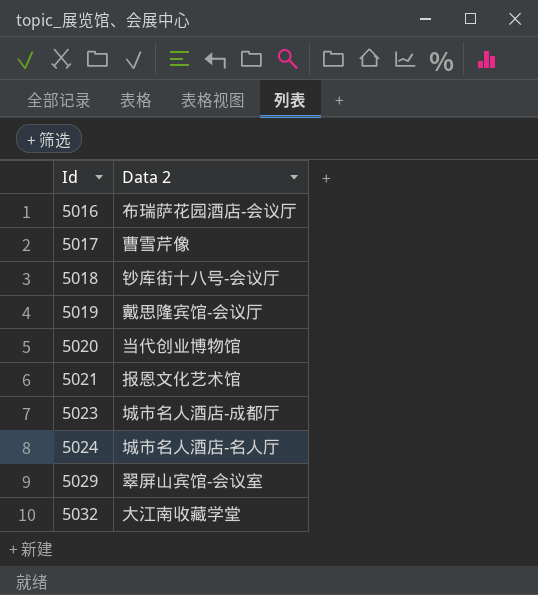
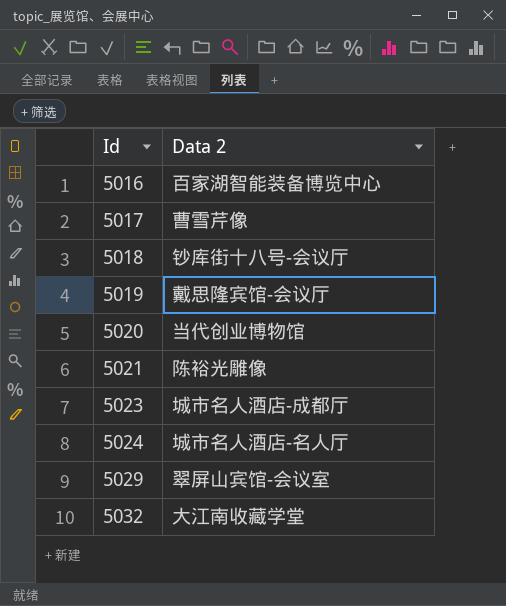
5016 | Data 2: 布瑞萨花园酒店-会议厅 -> 百家湖智能装备博览中心
5021 | Data 2: 报恩文化艺术馆 -> 陈裕光雕像

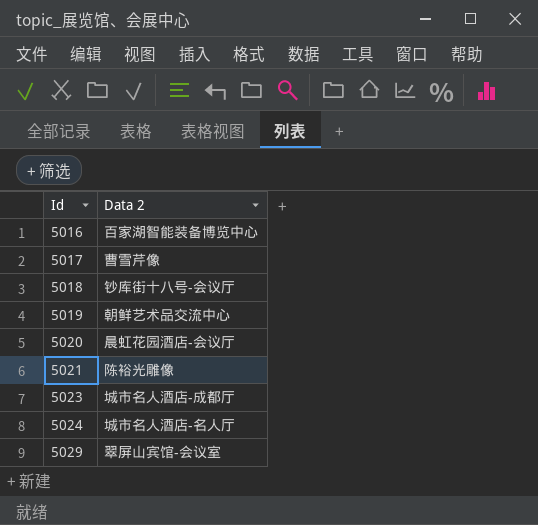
row 5032: 大江南收藏学堂 -> none
5019 | Data 2: 戴思隆宾馆-会议厅 -> 朝鲜艺术品交流中心
5020 | Data 2: 当代创业博物馆 -> 晨虹花园酒店-会议厅

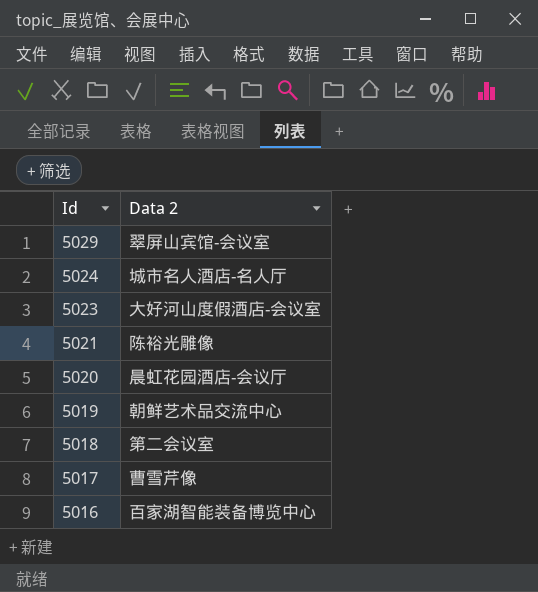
row order: Id ascending -> Id descending
5023 | Data 2: 城市名人酒店-成都厅 -> 大好河山度假酒店-会议室
5018 | Data 2: 钞库街十八号-会议厅 -> 第二会议室

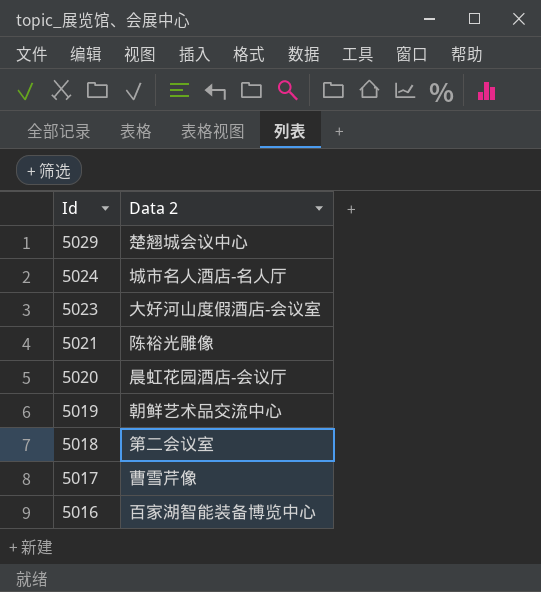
5029 | Data 2: 翠屏山宾馆-会议室 -> 楚翘城会议中心

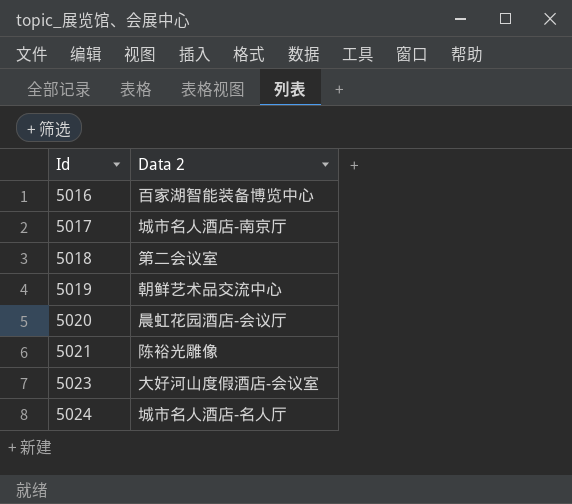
row order: Id descending -> Id ascending
row 5029: 楚翘城会议中心 -> none
5017 | Data 2: 曹雪芹像 -> 城市名人酒店-南京厅

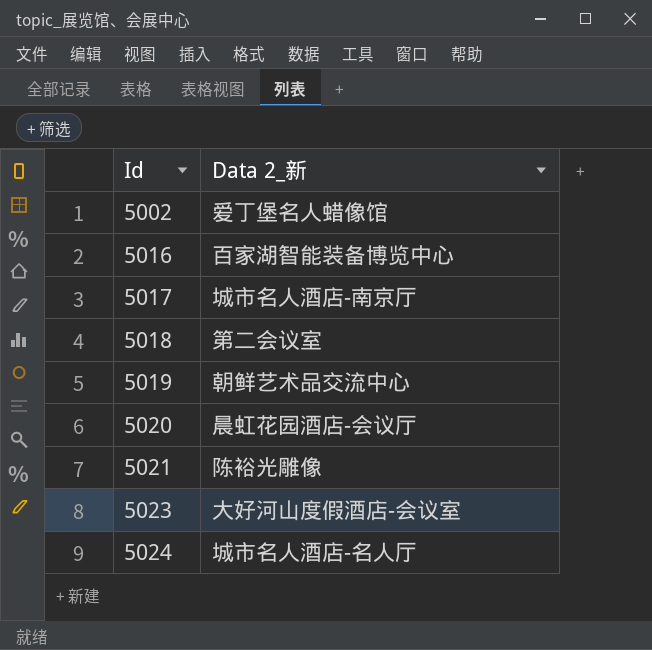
column name: Data 2 -> Data 2_新
row 5002: none -> 爱丁堡名人蜡像馆

